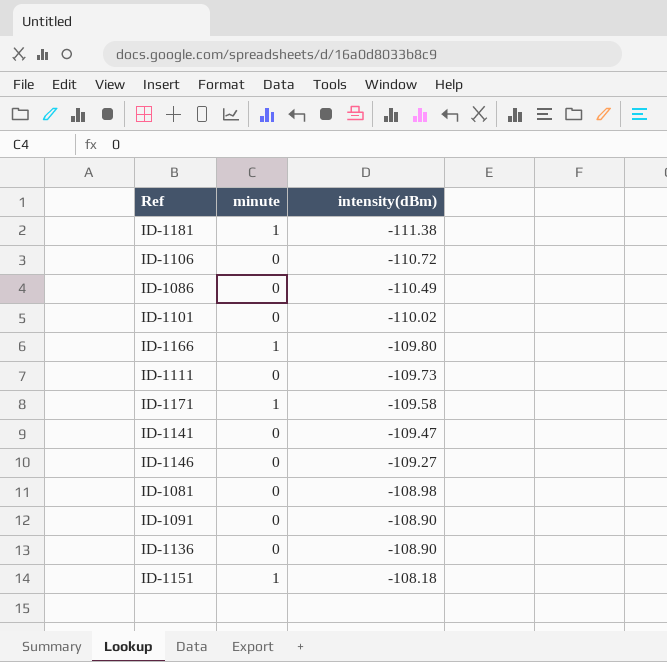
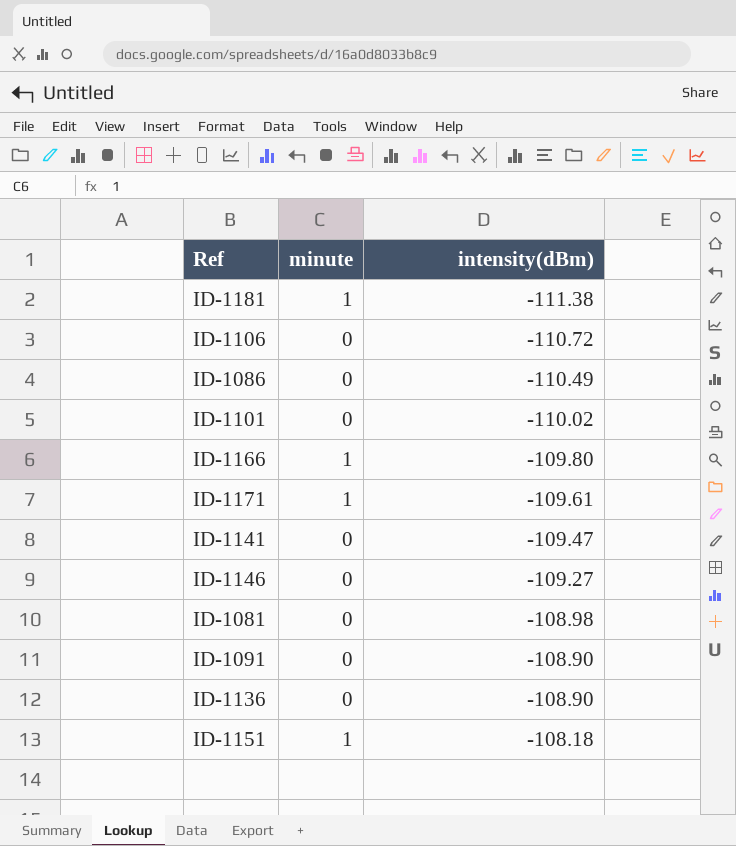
row ID-1111: 0 | -109.73 -> none
ID-1171 | intensity(dBm): -109.58 -> -109.61

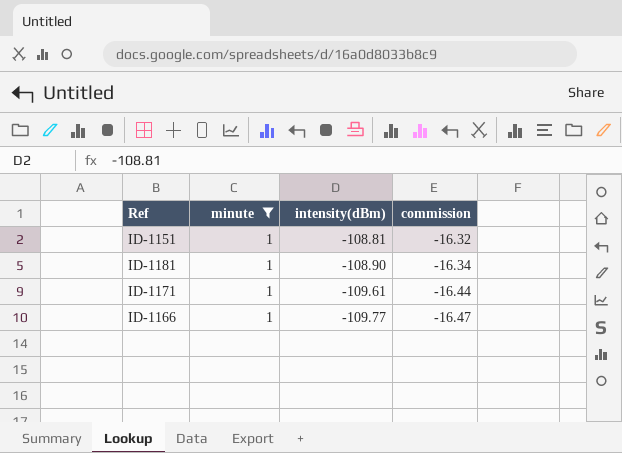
filter: none -> minute = 1
row order: intensity(dBm) ascending -> intensity(dBm) descending
column commission | formula: none -> [intensity(dBm)] * 0.15
ID-1151 | intensity(dBm): -108.18 -> -108.81
ID-1181 | intensity(dBm): -111.38 -> -108.90
ID-1166 | intensity(dBm): -109.80 -> -109.77

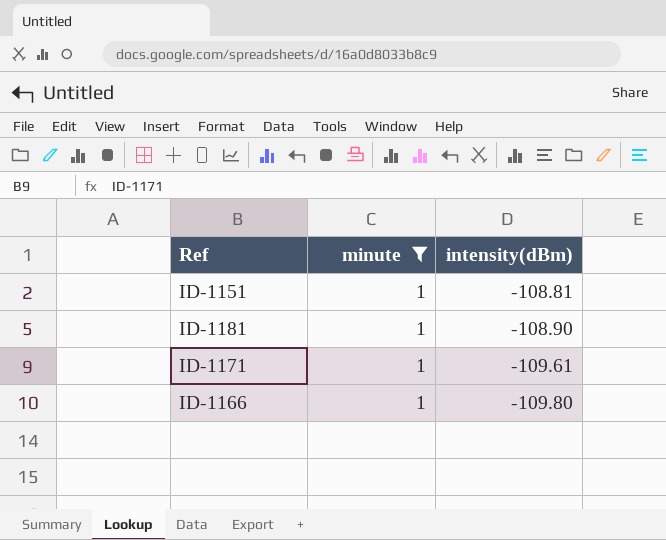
column commission | formula: [intensity(dBm)] * 0.15 -> none
ID-1166 | intensity(dBm): -109.77 -> -109.80

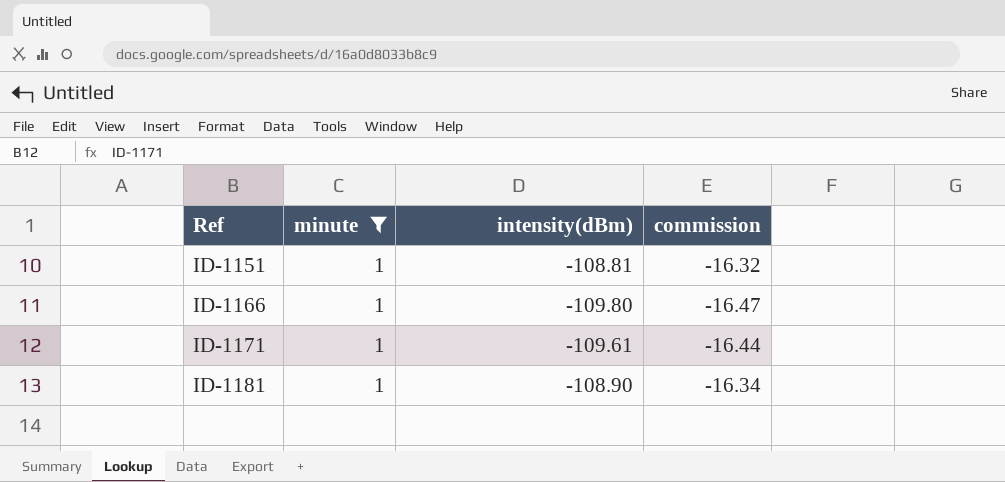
row order: intensity(dBm) descending -> Ref ascending
column commission | formula: none -> [intensity(dBm)] * 0.15

